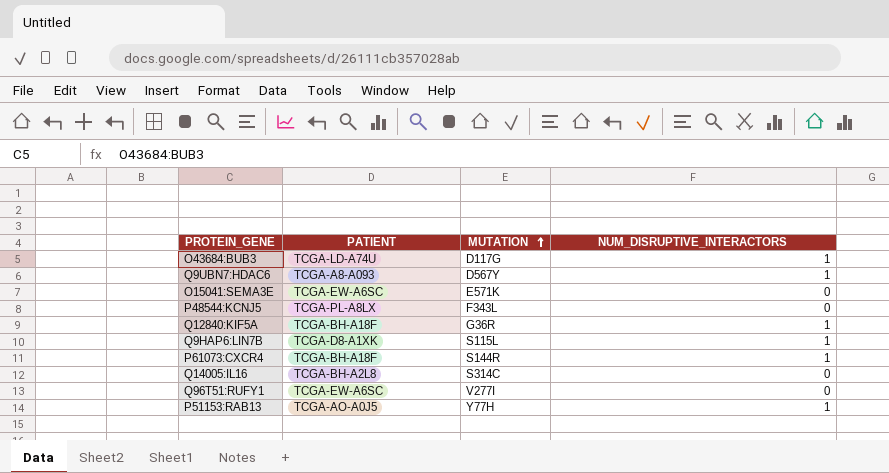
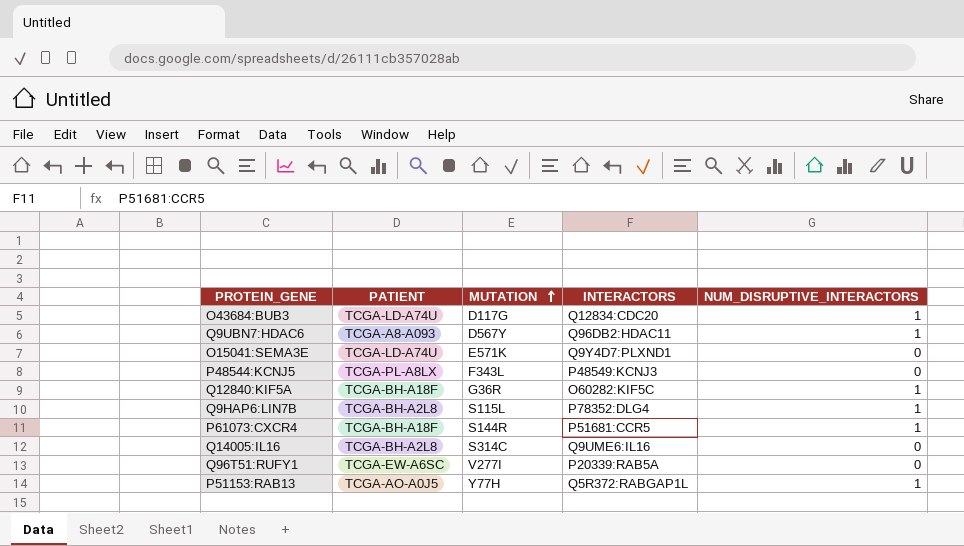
column INTERACTORS | position: none -> 4
O15041:SEMA3E | PATIENT: TCGA-EW-A6SC -> TCGA-LD-A74U
Q9HAP6:LIN7B | PATIENT: TCGA-D8-A1XK -> TCGA-BH-A2L8

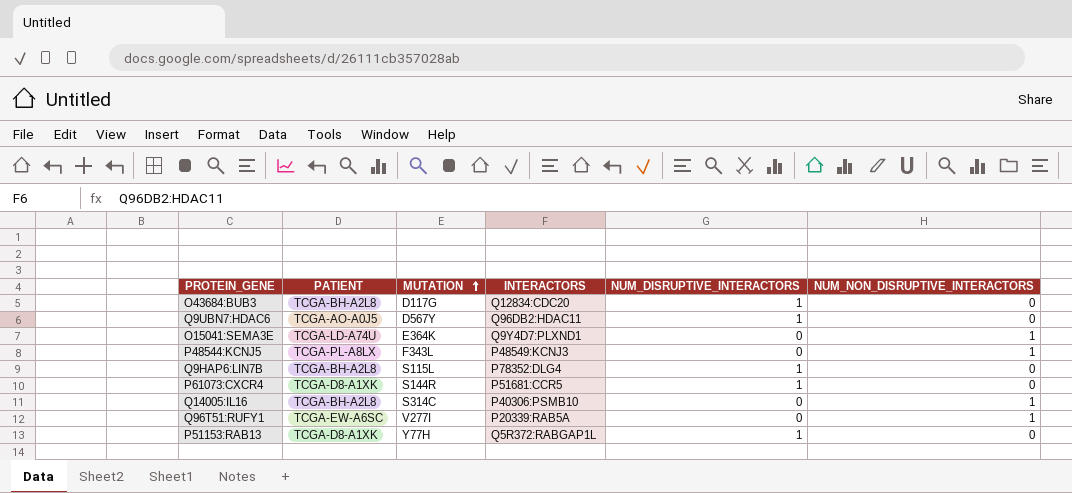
column NUM_NON_DISRUPTIVE_INTERACTORS | position: none -> 6
row Q12840:KIF5A: TCGA-BH-A18F | G36R | O60282:KIF5C | 1 -> none
O43684:BUB3 | PATIENT: TCGA-LD-A74U -> TCGA-BH-A2L8
Q9UBN7:HDAC6 | PATIENT: TCGA-A8-A093 -> TCGA-AO-A0J5
O15041:SEMA3E | MUTATION: E571K -> E364K
P61073:CXCR4 | PATIENT: TCGA-BH-A18F -> TCGA-D8-A1XK
Q14005:IL16 | INTERACTORS: Q9UME6:IL16 -> P40306:PSMB10
P51153:RAB13 | PATIENT: TCGA-AO-A0J5 -> TCGA-D8-A1XK

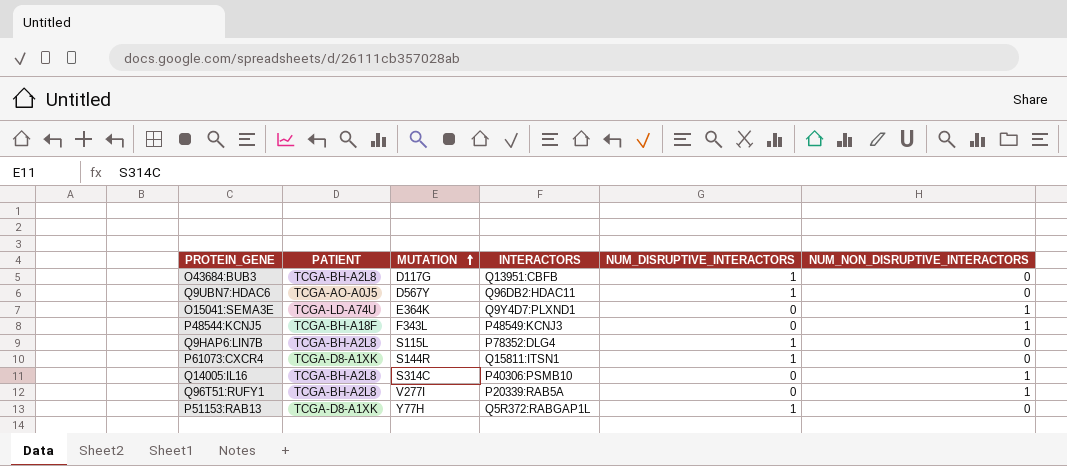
O43684:BUB3 | INTERACTORS: Q12834:CDC20 -> Q13951:CBFB
P48544:KCNJ5 | PATIENT: TCGA-PL-A8LX -> TCGA-BH-A18F
P61073:CXCR4 | INTERACTORS: P51681:CCR5 -> Q15811:ITSN1
Q96T51:RUFY1 | PATIENT: TCGA-EW-A6SC -> TCGA-BH-A2L8

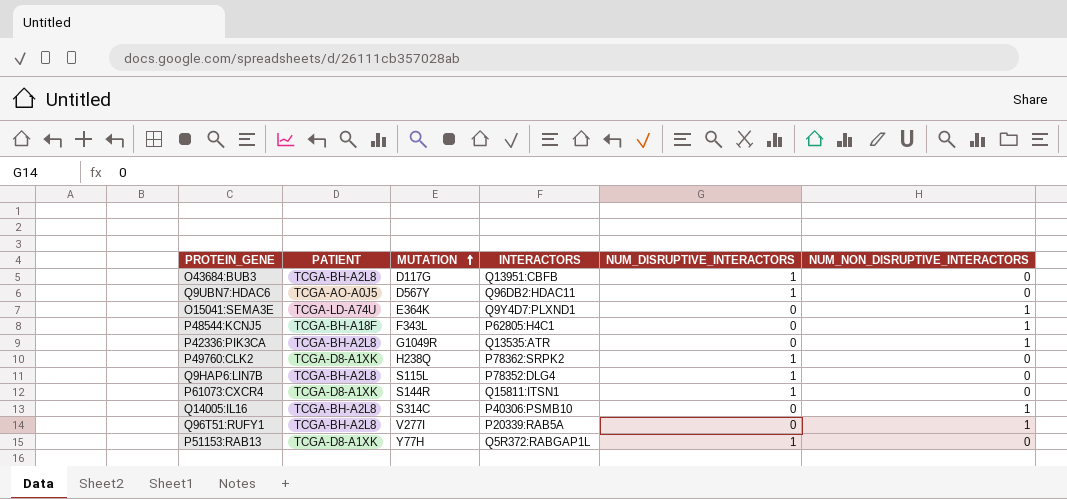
P48544:KCNJ5 | INTERACTORS: P48549:KCNJ3 -> P62805:H4C1
row P42336:PIK3CA: none -> TCGA-BH-A2L8 | G1049R | Q13535:ATR | 0 | 1
row P49760:CLK2: none -> TCGA-D8-A1XK | H238Q | P78362:SRPK2 | 1 | 0

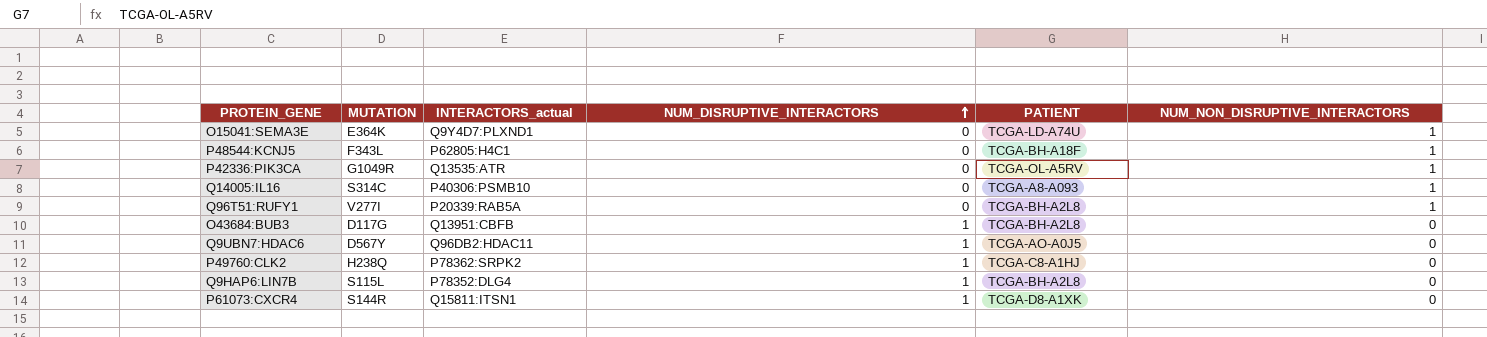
row order: MUTATION ascending -> NUM_DISRUPTIVE_INTERACTORS ascending
column name: INTERACTORS -> INTERACTORS_actual
column PATIENT | position: 2 -> 5
row P51153:RAB13: TCGA-D8-A1XK | Y77H | Q5R372:RABGAP1L | 1 | 0 -> none
P42336:PIK3CA | PATIENT: TCGA-BH-A2L8 -> TCGA-OL-A5RV
Q14005:IL16 | PATIENT: TCGA-BH-A2L8 -> TCGA-A8-A093
P49760:CLK2 | PATIENT: TCGA-D8-A1XK -> TCGA-C8-A1HJ

